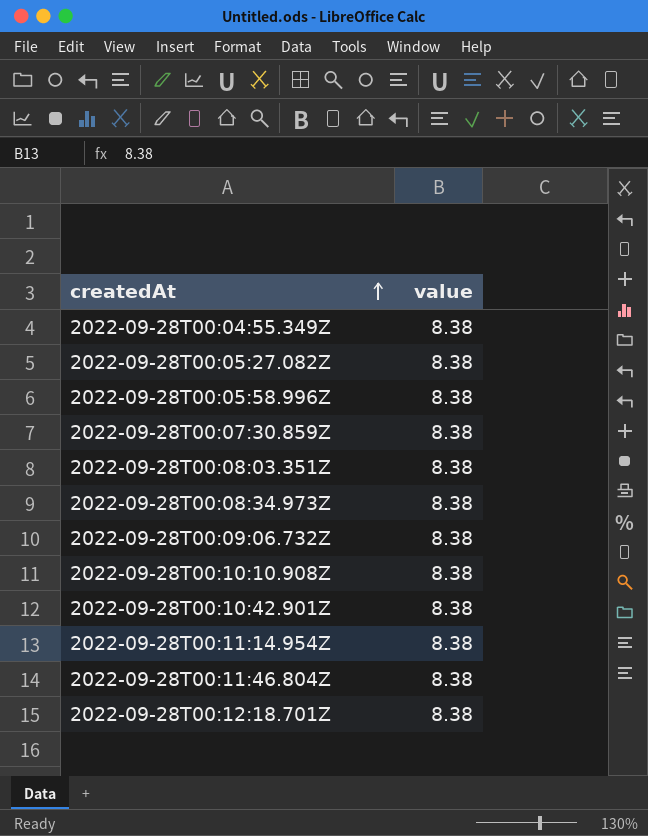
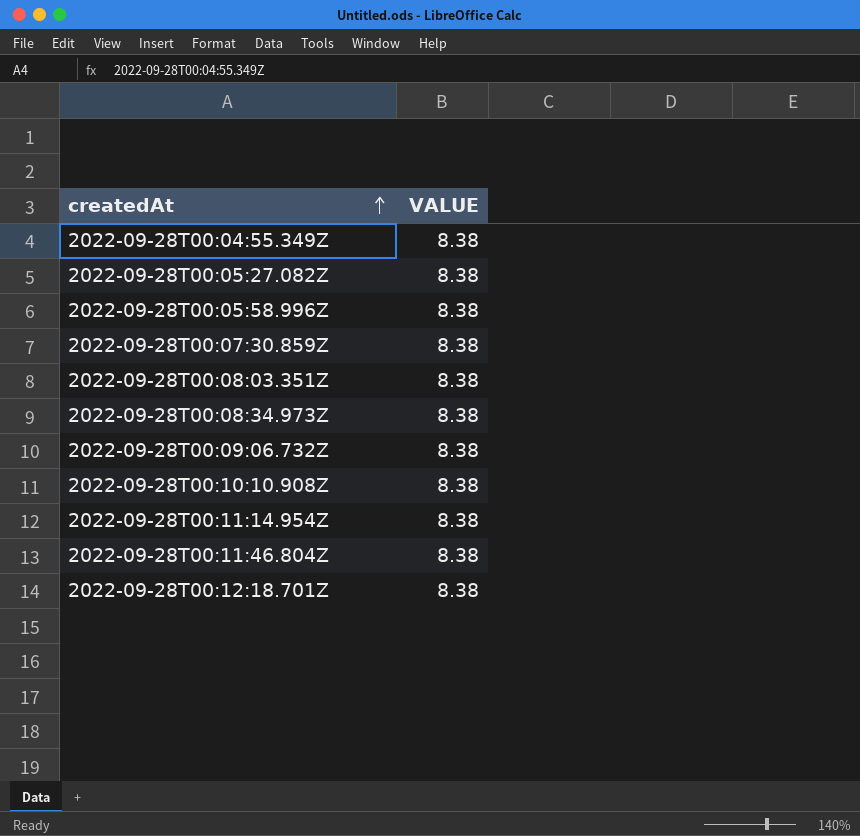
column name: value -> VALUE
row 2022-09-28T00:10:42.901Z: 8.38 -> none

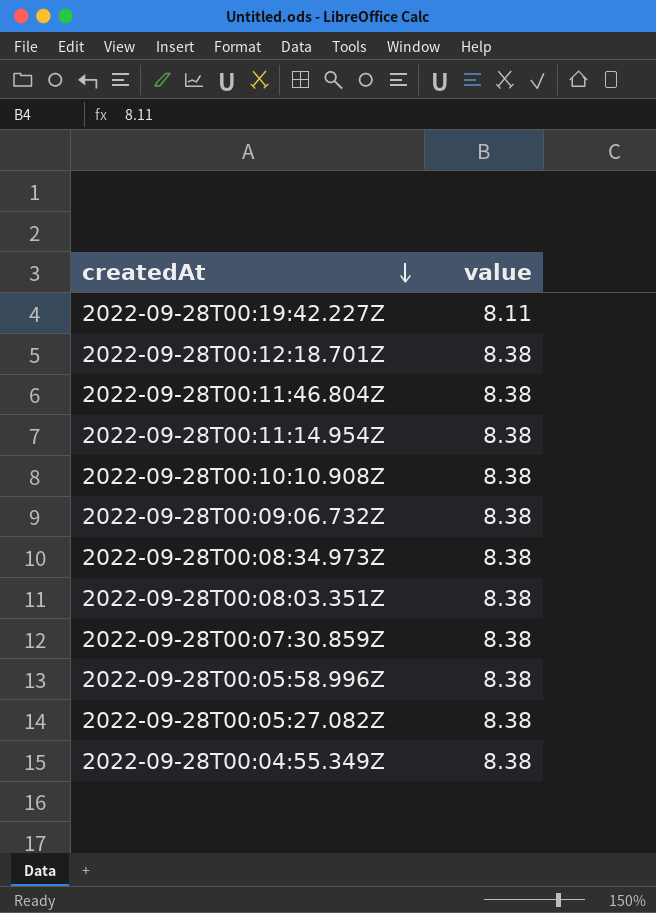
row order: createdAt ascending -> createdAt descending
column name: VALUE -> value
row 2022-09-28T00:19:42.227Z: none -> 8.11

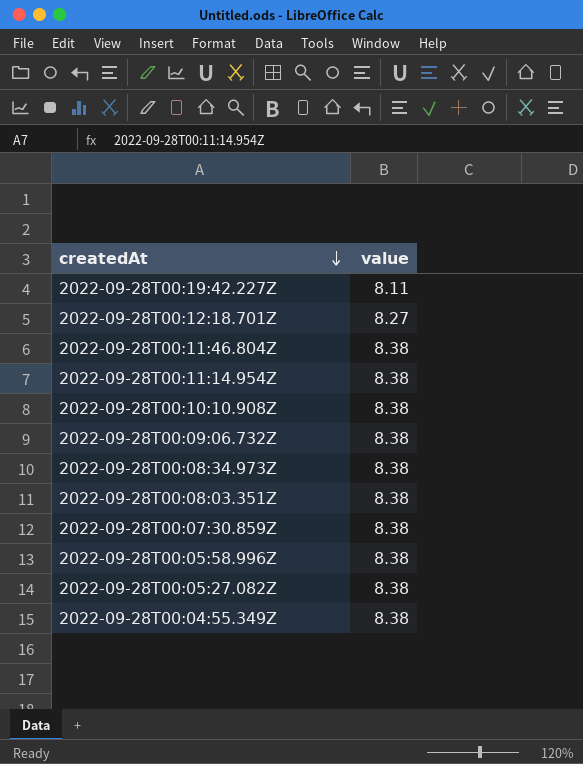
2022-09-28T00:12:18.701Z | value: 8.38 -> 8.27

